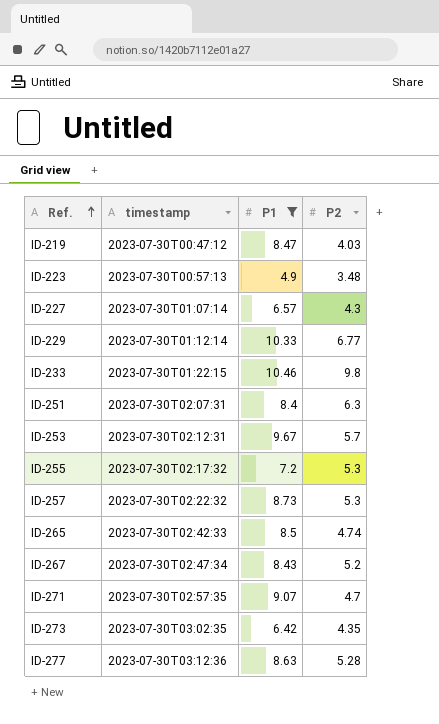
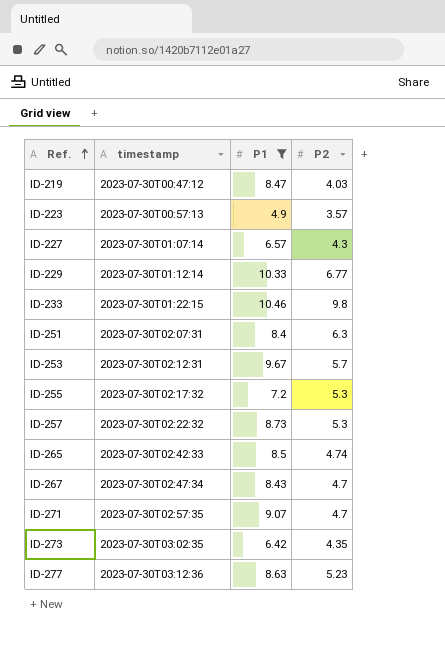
ID-223 | P2: 3.48 -> 3.57
ID-267 | P2: 5.2 -> 4.7
ID-277 | P2: 5.28 -> 5.23

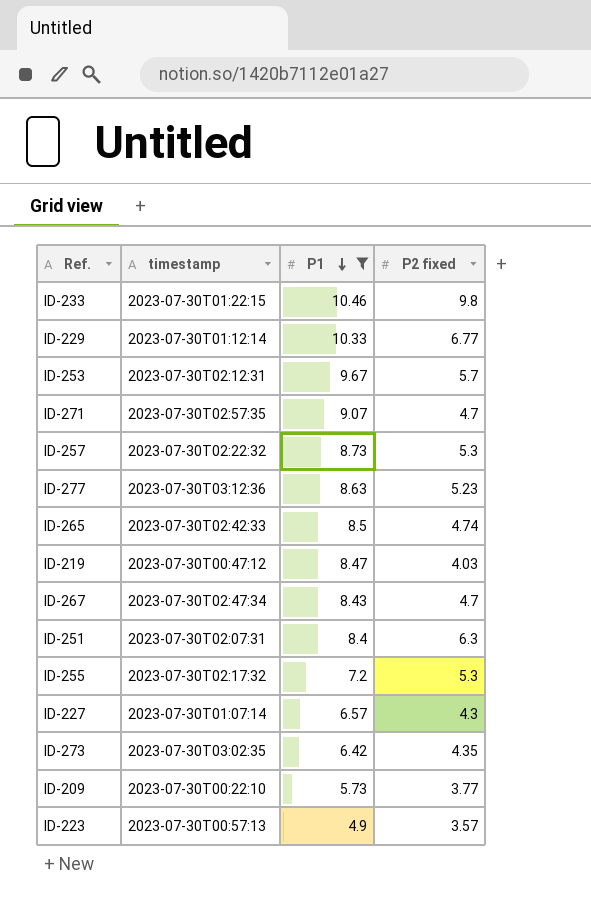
row order: Ref. ascending -> P1 descending
column name: P2 -> P2 fixed
row ID-209: none -> 2023-07-30T00:22:10 | 5.73 | 3.77

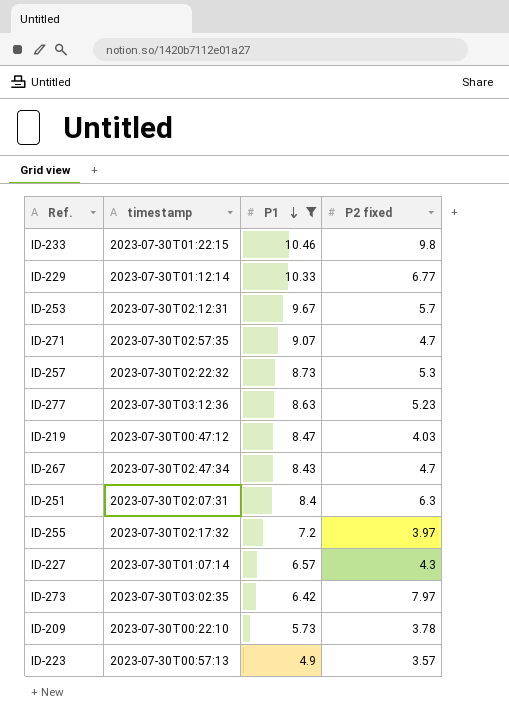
row ID-265: 2023-07-30T02:42:33 | 8.5 | 4.74 -> none
ID-255 | P2 fixed: 5.3 -> 3.97
ID-273 | P2 fixed: 4.35 -> 7.97
ID-209 | P2 fixed: 3.77 -> 3.78

